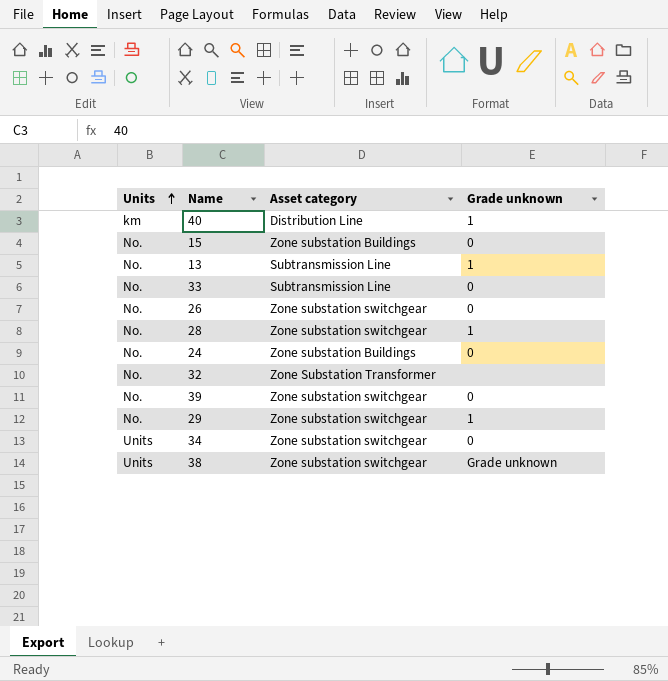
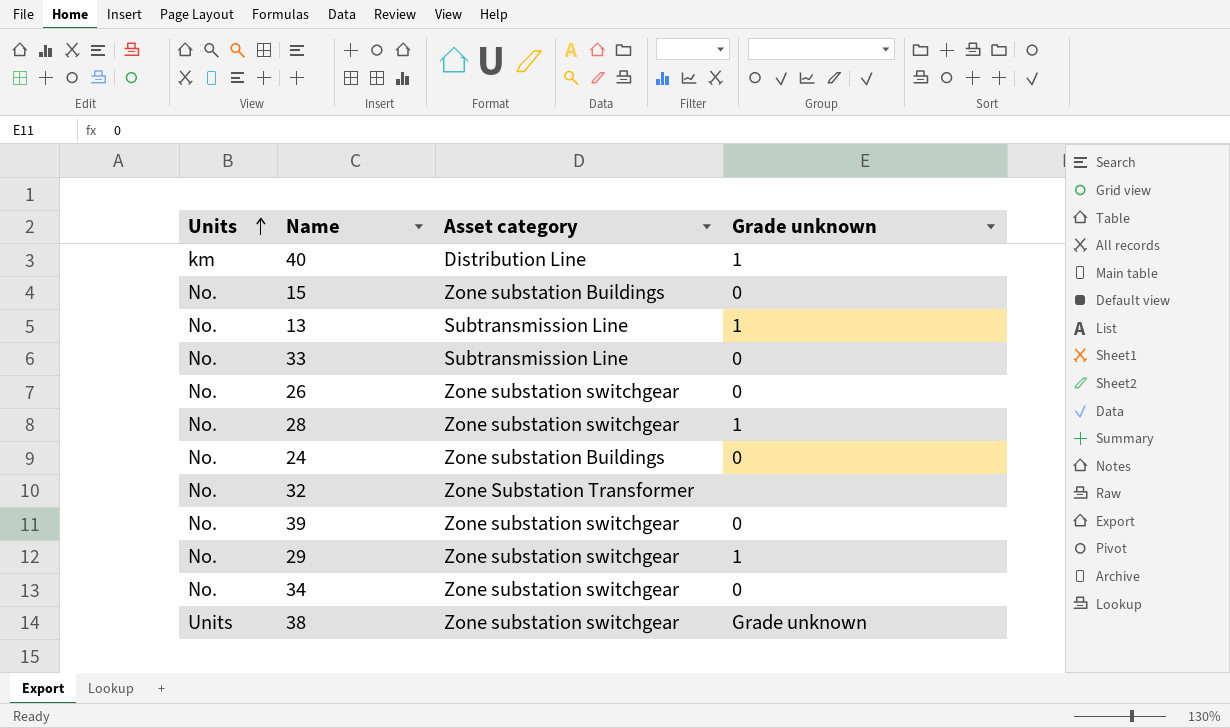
34 | Units: Units -> No.

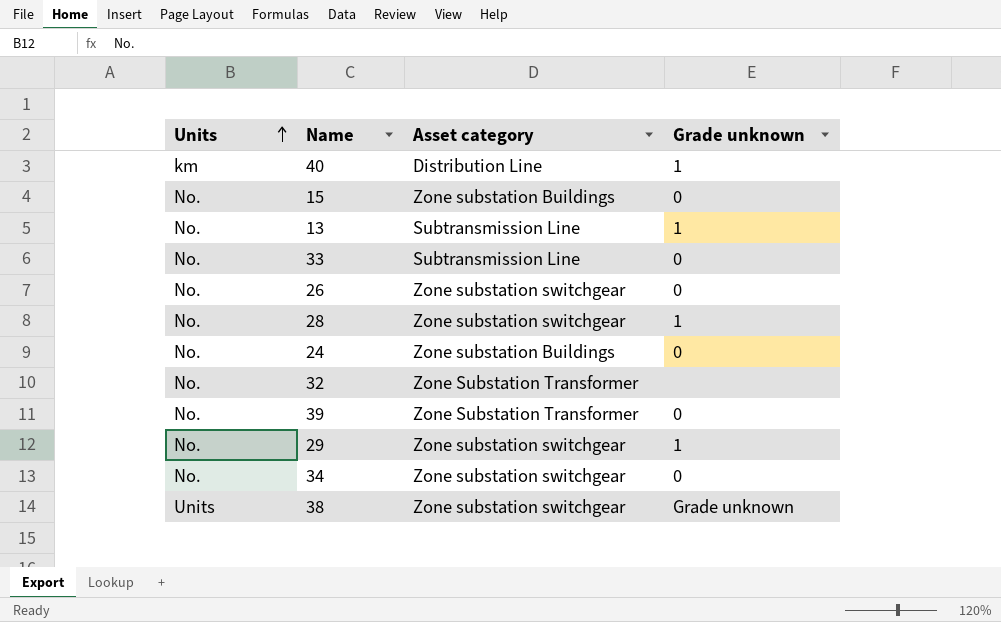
39 | Asset category: Zone substation switchgear -> Zone Substation Transformer

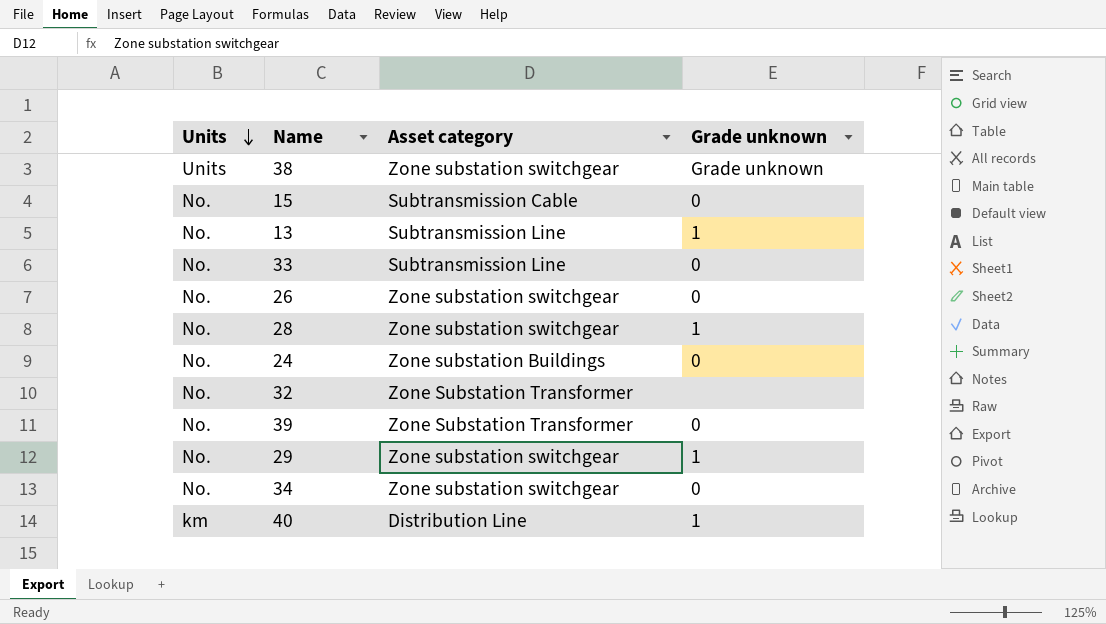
row order: Units ascending -> Units descending
15 | Asset category: Zone substation Buildings -> Subtransmission Cable

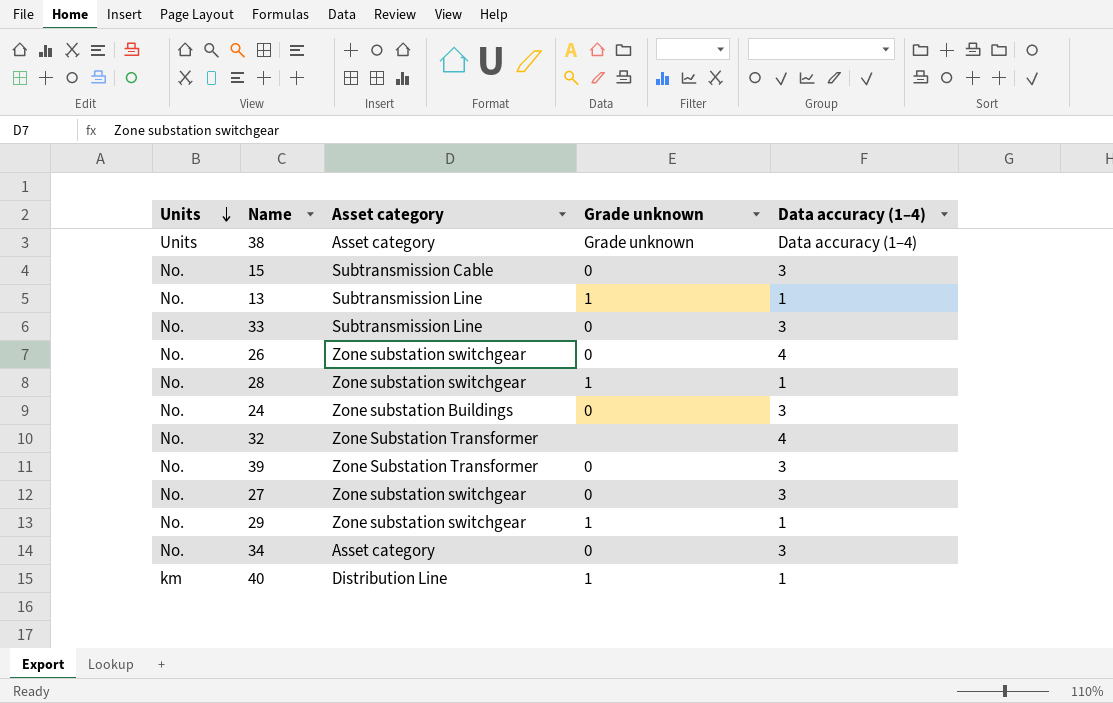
column Data accuracy (1–4) | position: none -> 5
38 | Asset category: Zone substation switchgear -> Asset category
row 27: none -> No. | Zone substation switchgear | 0 | 3
34 | Asset category: Zone substation switchgear -> Asset category

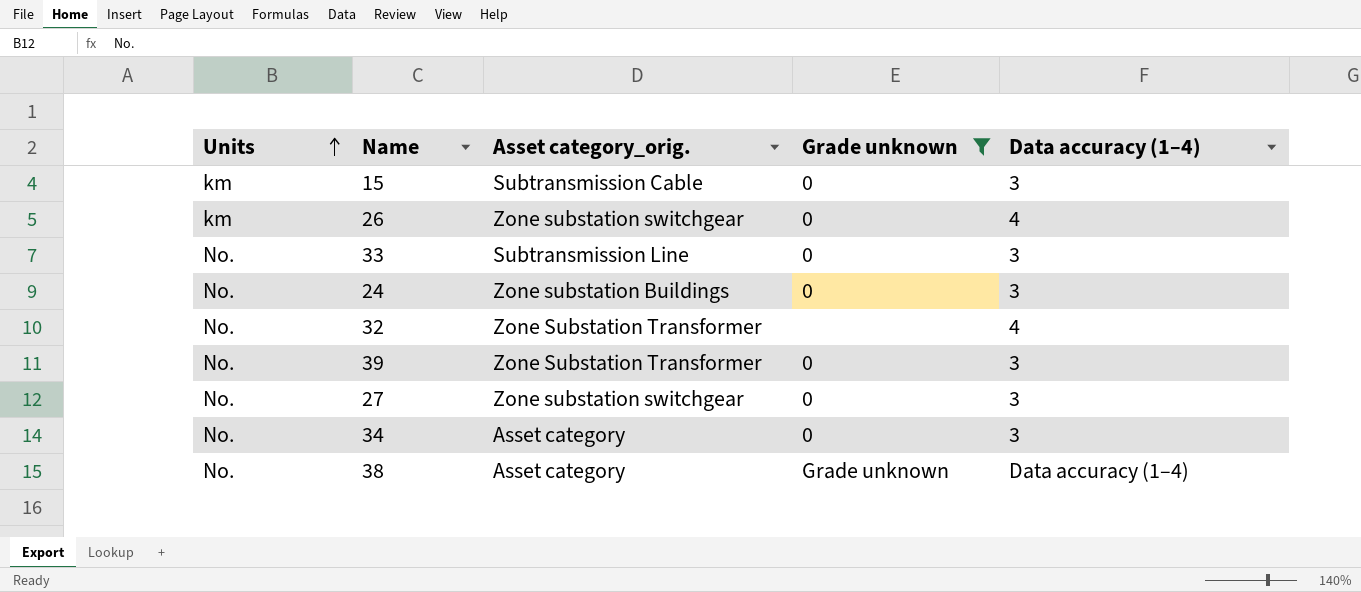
filter: none -> Grade unknown != 1
row order: Units descending -> Units ascending
column name: Asset category -> Asset category_orig.
15 | Units: No. -> km
26 | Units: No. -> km
38 | Units: Units -> No.

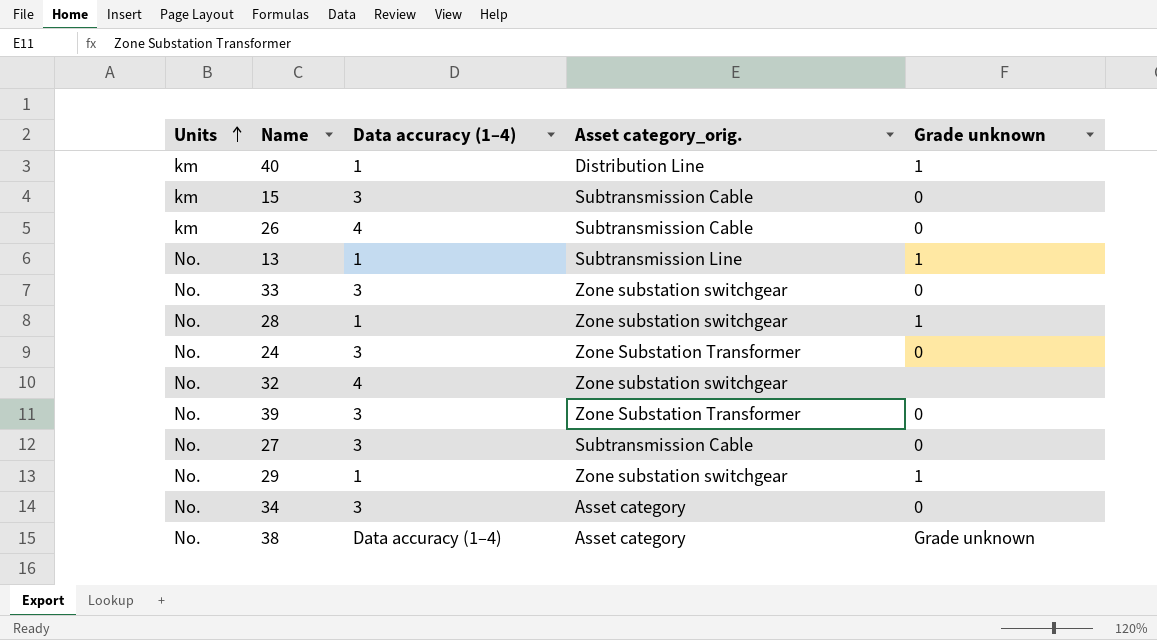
filter: Grade unknown != 1 -> none
column Data accuracy (1–4) | position: 5 -> 3
26 | Asset category_orig.: Zone substation switchgear -> Subtransmission Cable
33 | Asset category_orig.: Subtransmission Line -> Zone substation switchgear
24 | Asset category_orig.: Zone substation Buildings -> Zone Substation Transformer
32 | Asset category_orig.: Zone Substation Transformer -> Zone substation switchgear
27 | Asset category_orig.: Zone substation switchgear -> Subtransmission Cable

